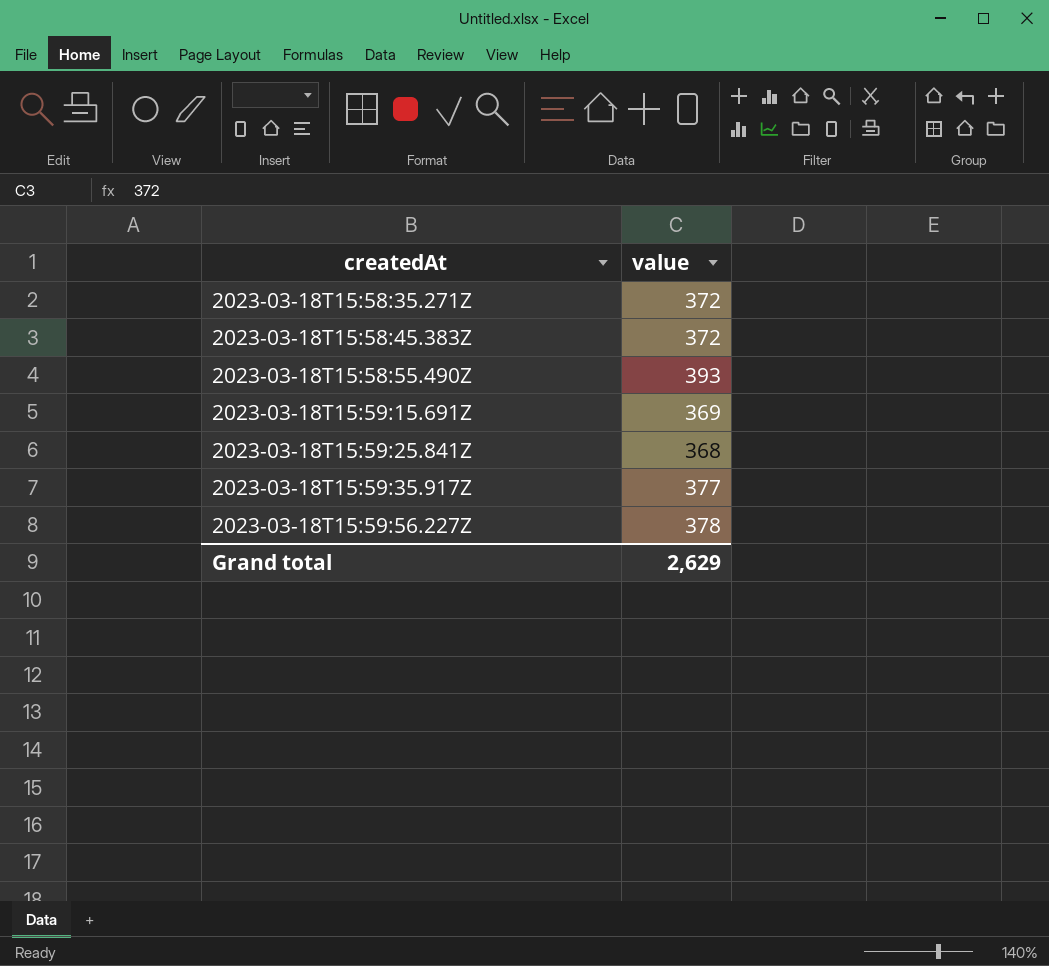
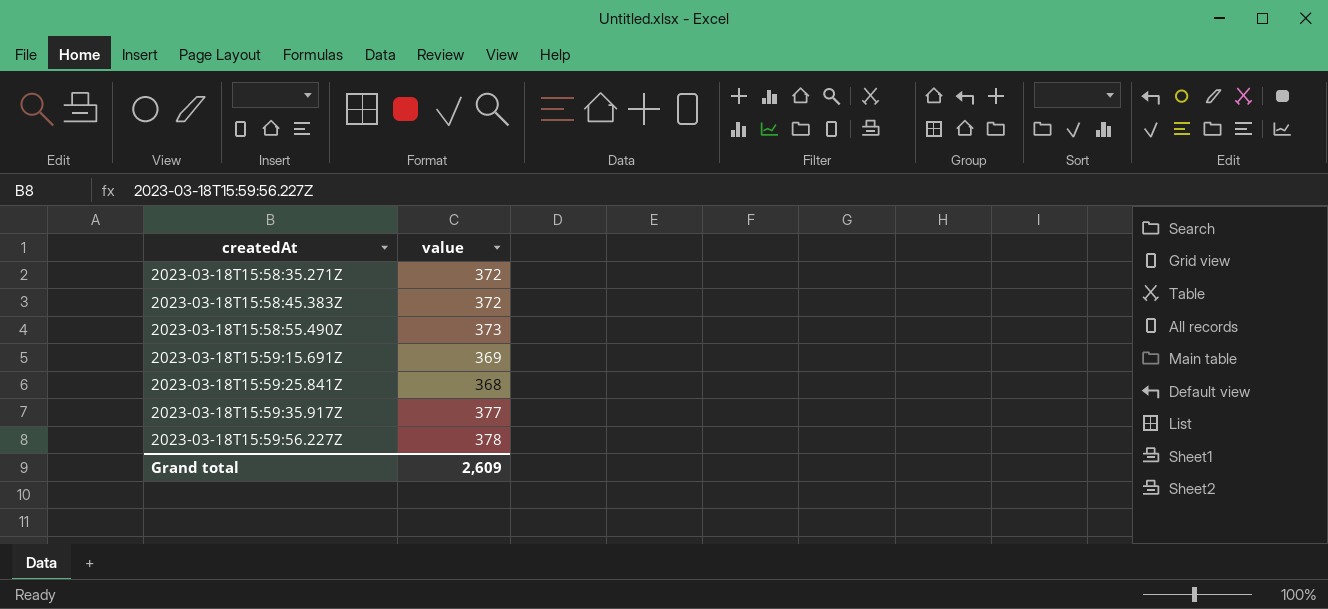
2023-03-18T15:58:55.490Z | value: 393 -> 373
Grand total | value: 2,629 -> 2,609

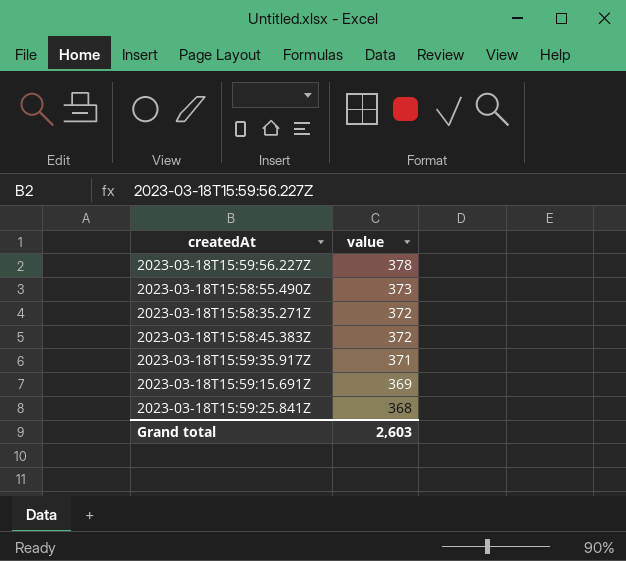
row order: createdAt ascending -> value descending
2023-03-18T15:59:35.917Z | value: 377 -> 371
Grand total | value: 2,609 -> 2,603

